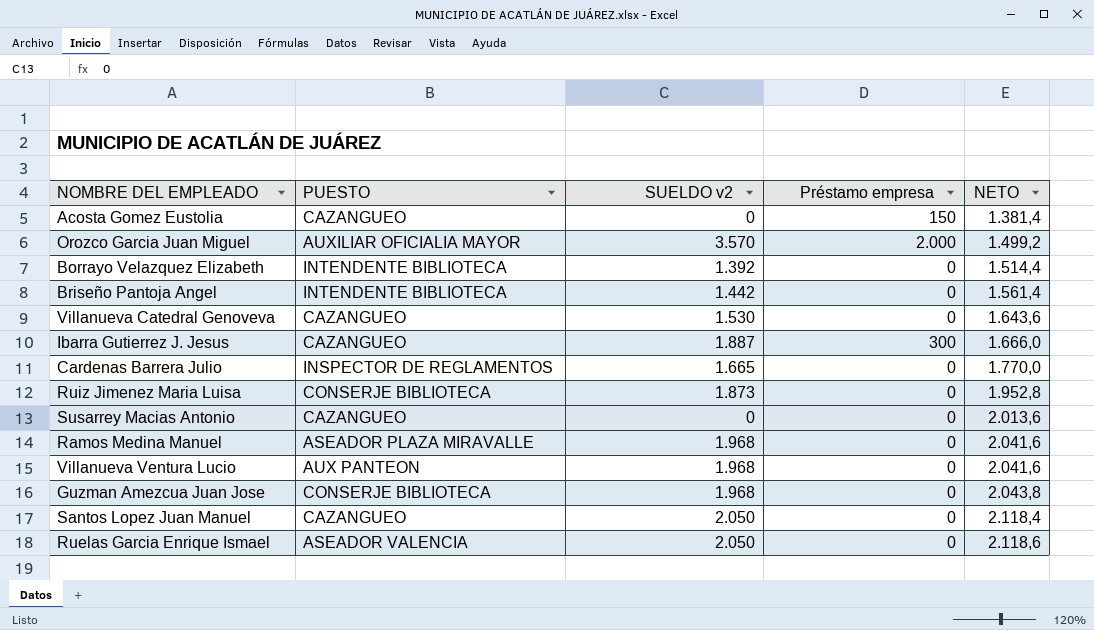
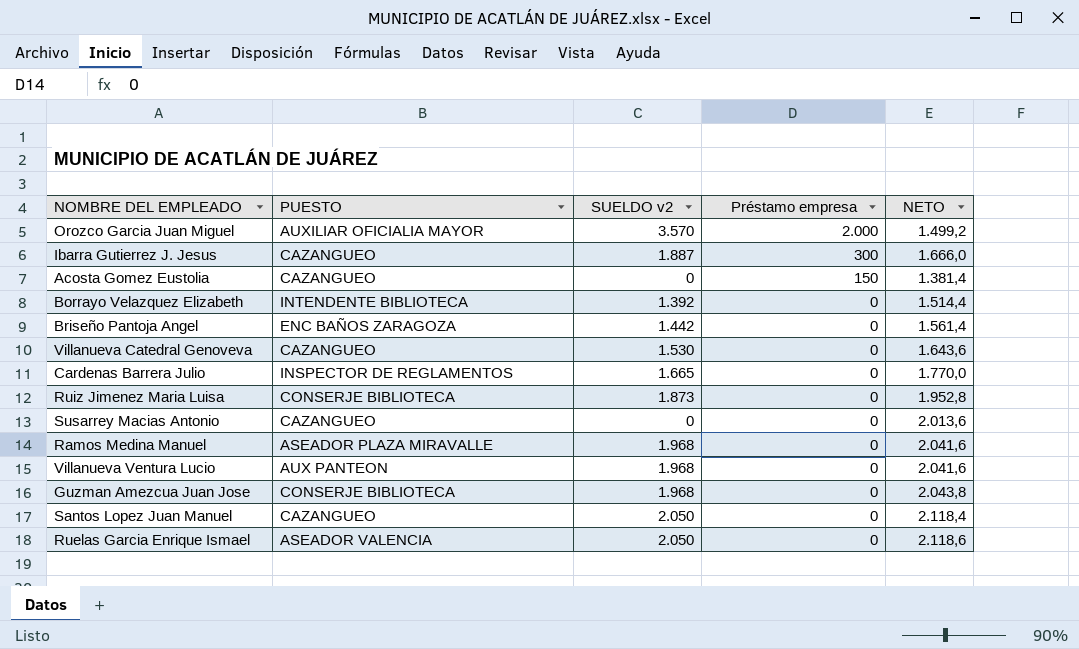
row order: NETO ascending -> Préstamo empresa descending
Briseño Pantoja Angel | PUESTO: INTENDENTE BIBLIOTECA -> ENC BAÑOS ZARAGOZA

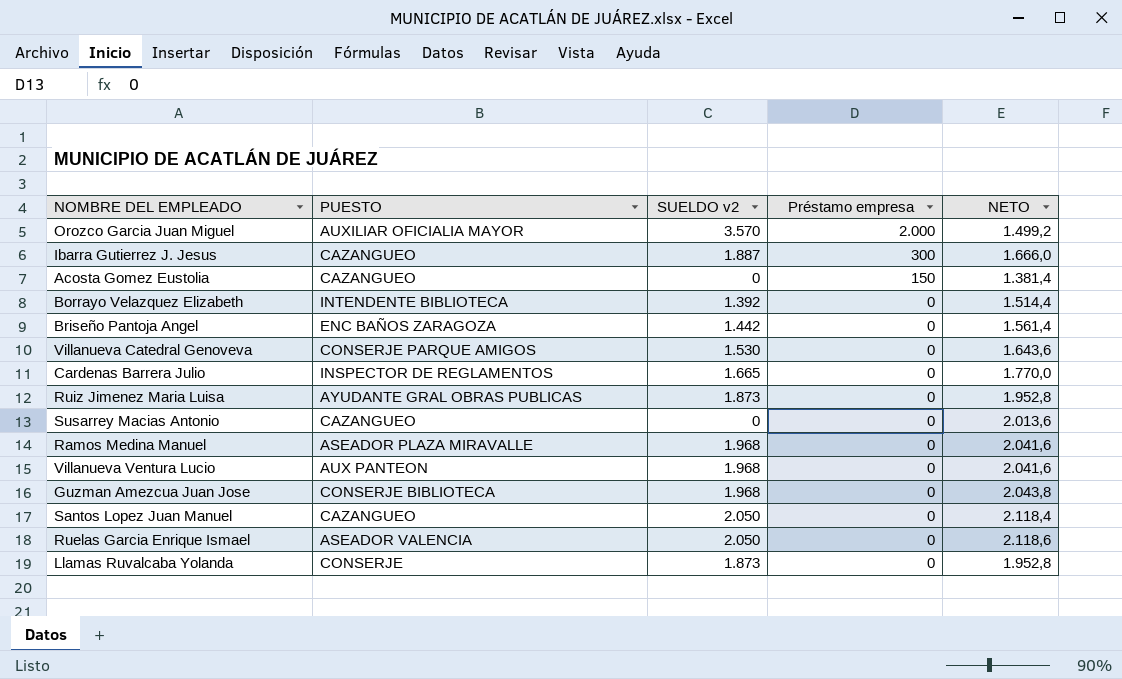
Villanueva Catedral Genoveva | PUESTO: CAZANGUEO -> CONSERJE PARQUE AMIGOS
Ruiz Jimenez Maria Luisa | PUESTO: CONSERJE BIBLIOTECA -> AYUDANTE GRAL OBRAS PUBLICAS
row Llamas Ruvalcaba Yolanda: none -> CONSERJE | 1.873 | 0 | 1.952,8

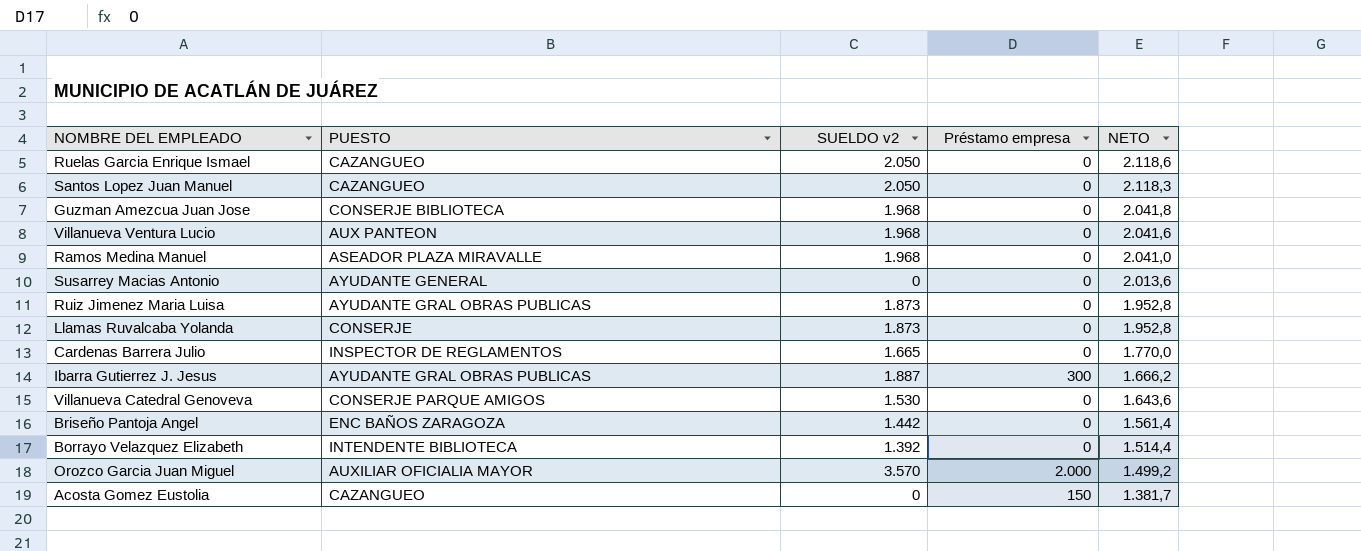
row order: Préstamo empresa descending -> NETO descending
Ruelas Garcia Enrique Ismael | PUESTO: ASEADOR VALENCIA -> CAZANGUEO
Santos Lopez Juan Manuel | NETO: 2.118,4 -> 2.118,3
Guzman Amezcua Juan Jose | NETO: 2.043,8 -> 2.041,8
Ramos Medina Manuel | NETO: 2.041,6 -> 2.041,0
Susarrey Macias Antonio | PUESTO: CAZANGUEO -> AYUDANTE GENERAL
Ibarra Gutierrez J. Jesus | PUESTO: CAZANGUEO -> AYUDANTE GRAL OBRAS PUBLICAS
Ibarra Gutierrez J. Jesus | NETO: 1.666,0 -> 1.666,2
Acosta Gomez Eustolia | NETO: 1.381,4 -> 1.381,7

